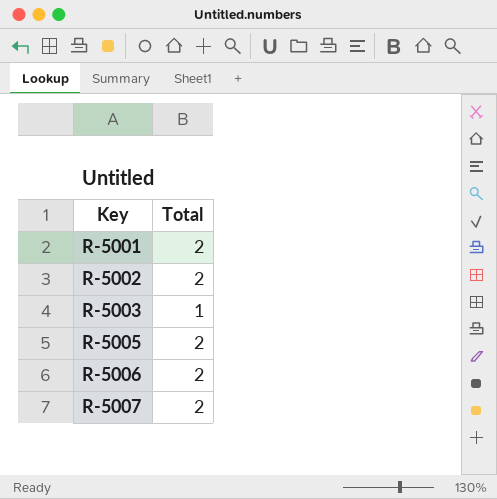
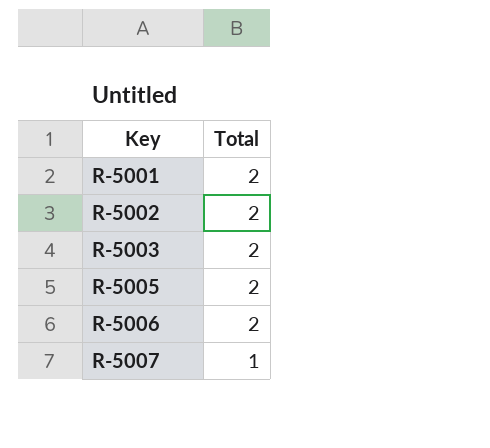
R-5003 | Total: 1 -> 2
R-5007 | Total: 2 -> 1

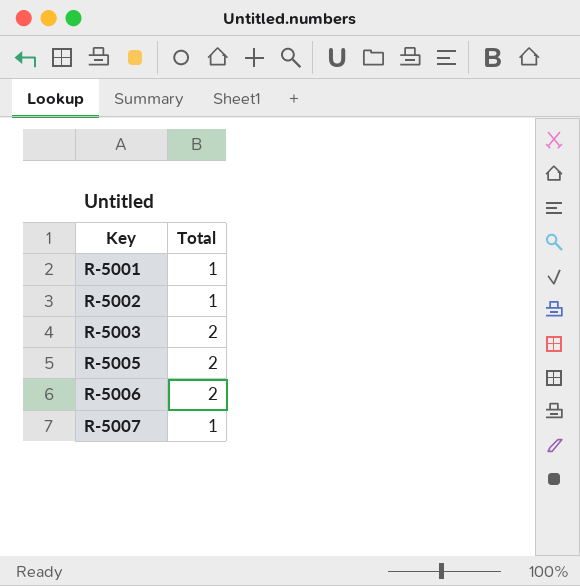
R-5001 | Total: 2 -> 1
R-5002 | Total: 2 -> 1

